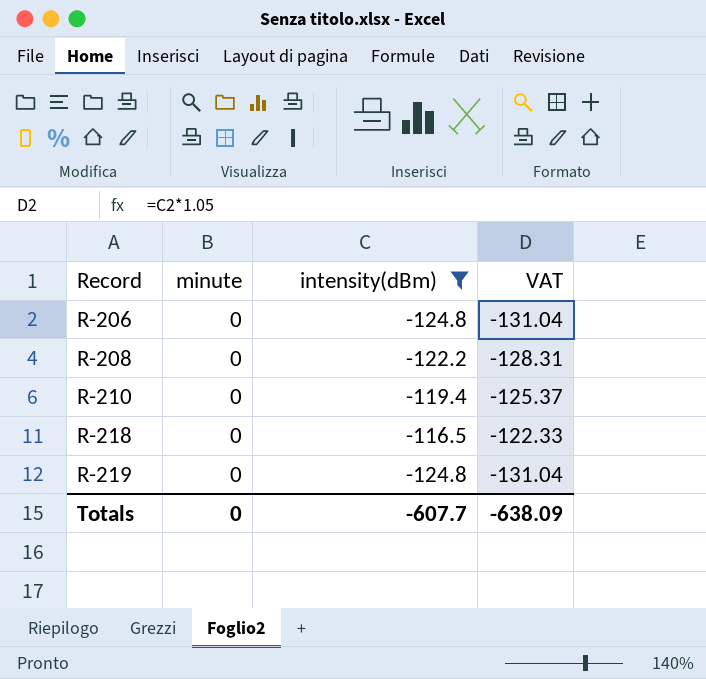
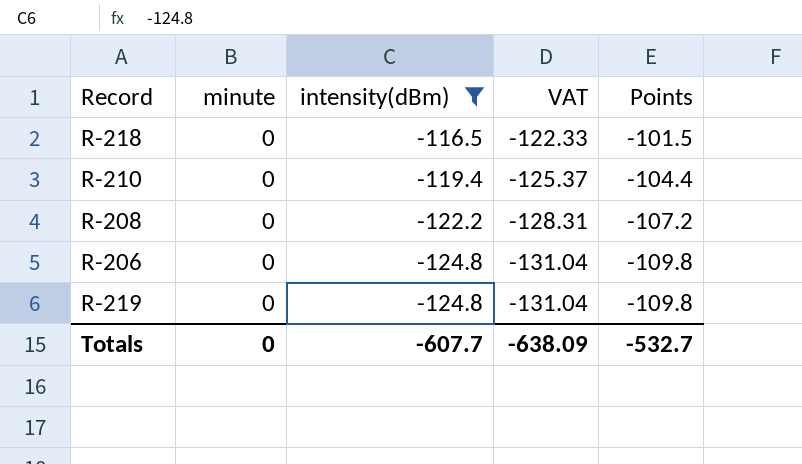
row order: Record ascending -> intensity(dBm) descending
column Points | formula: none -> [intensity(dBm)] + 15

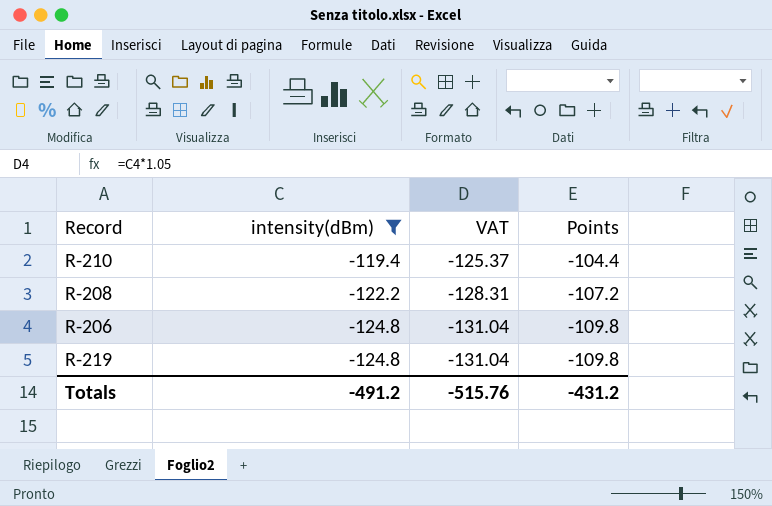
column minute | position: 2 -> none
row R-218: 0 | -116.5 | -122.33 | -101.5 -> none
Totals | intensity(dBm): -607.7 -> -491.2
Totals | VAT: -638.09 -> -515.76
Totals | Points: -532.7 -> -431.2

